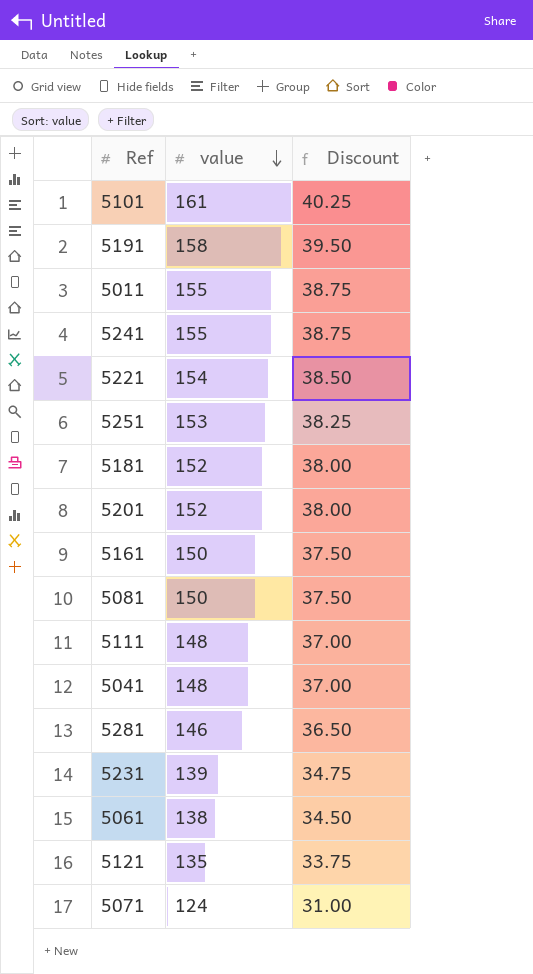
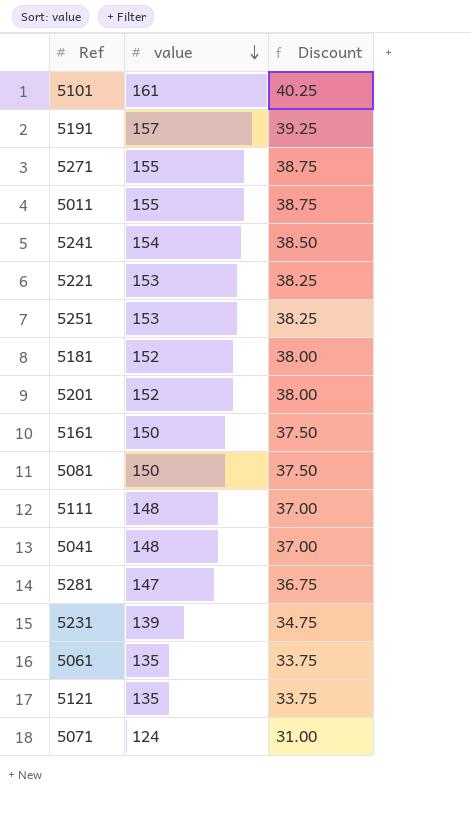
5191 | value: 158 -> 157
5191 | Discount: 39.50 -> 39.25
row 5271: none -> 155 | 38.75
5241 | value: 155 -> 154
5241 | Discount: 38.75 -> 38.50
5221 | value: 154 -> 153
5221 | Discount: 38.50 -> 38.25
5281 | value: 146 -> 147
5281 | Discount: 36.50 -> 36.75
5061 | value: 138 -> 135
5061 | Discount: 34.50 -> 33.75

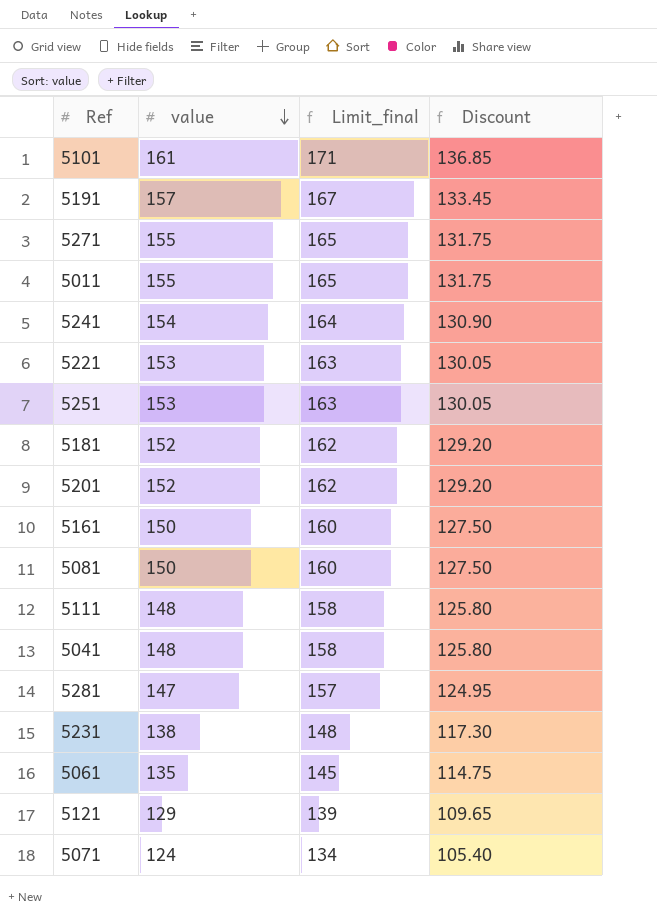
column Limit_final | formula: none -> [value] + 10
column Discount | formula: [value] * 0.25 -> [value] * 0.85
5231 | value: 139 -> 138
5121 | value: 135 -> 129

